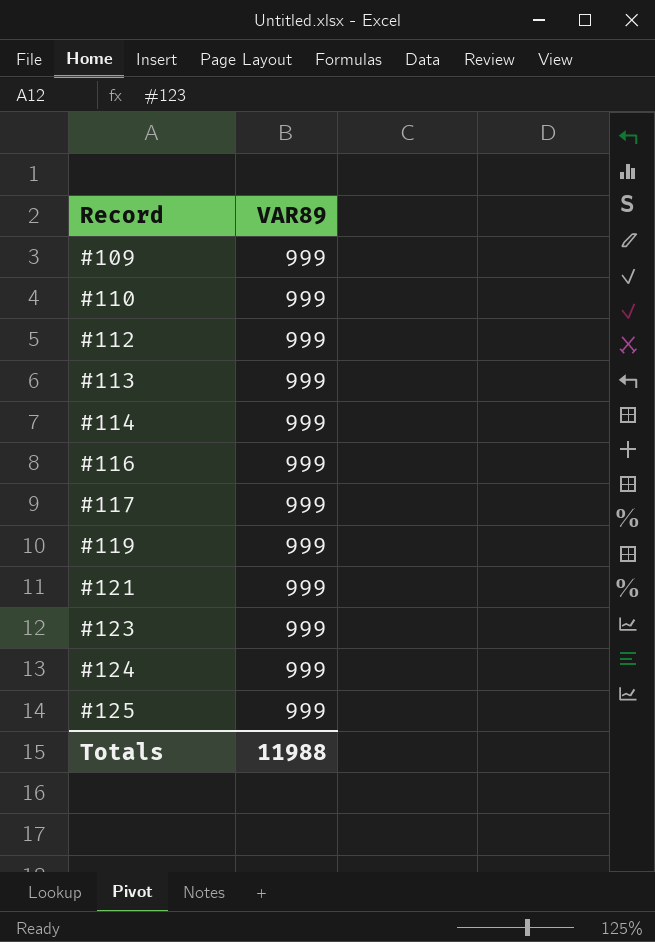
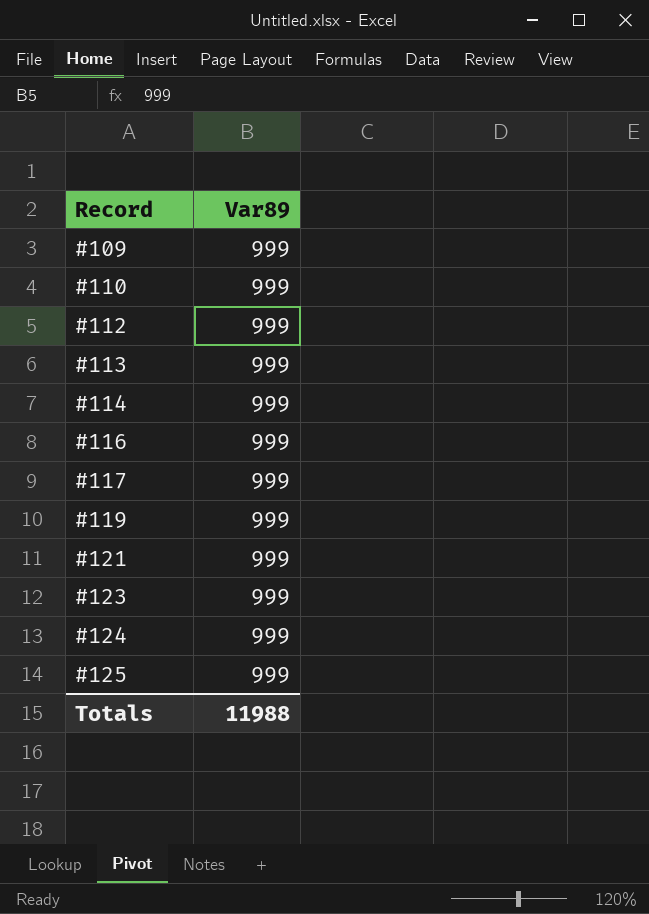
column name: VAR89 -> Var89

